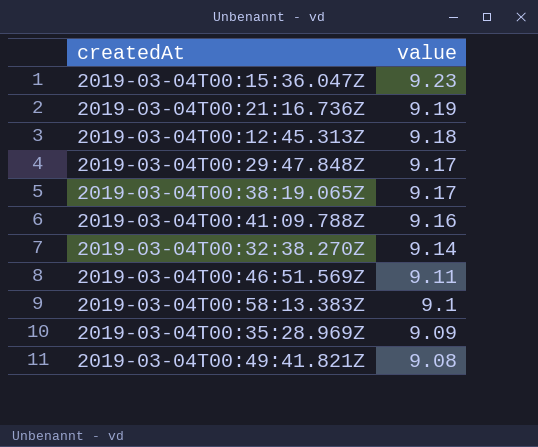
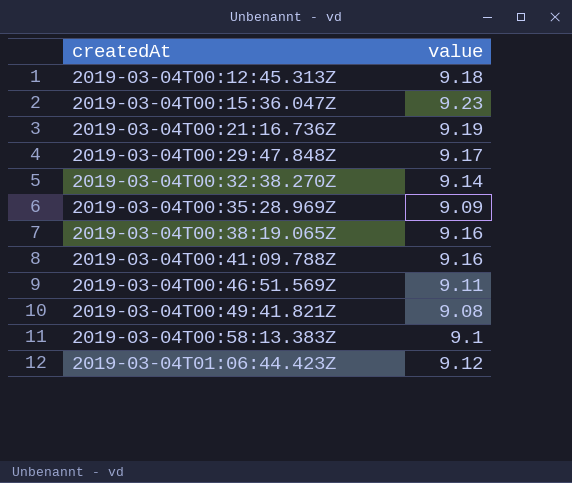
row order: value descending -> createdAt ascending
2019-03-04T00:38:19.065Z | value: 9.17 -> 9.16
row 2019-03-04T01:06:44.423Z: none -> 9.12

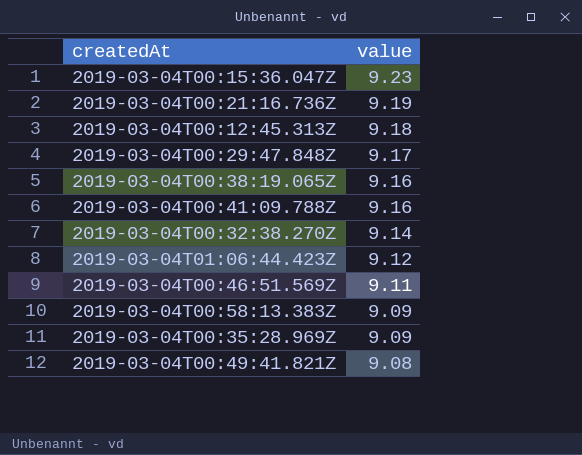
row order: createdAt ascending -> value descending
2019-03-04T00:58:13.383Z | value: 9.1 -> 9.09

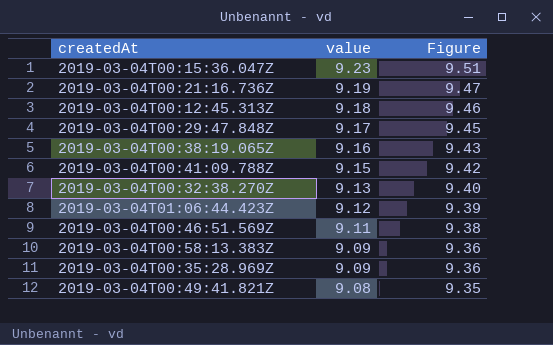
column Figure | formula: none -> [value] * 1.03
2019-03-04T00:41:09.788Z | value: 9.16 -> 9.15
2019-03-04T00:32:38.270Z | value: 9.14 -> 9.13

